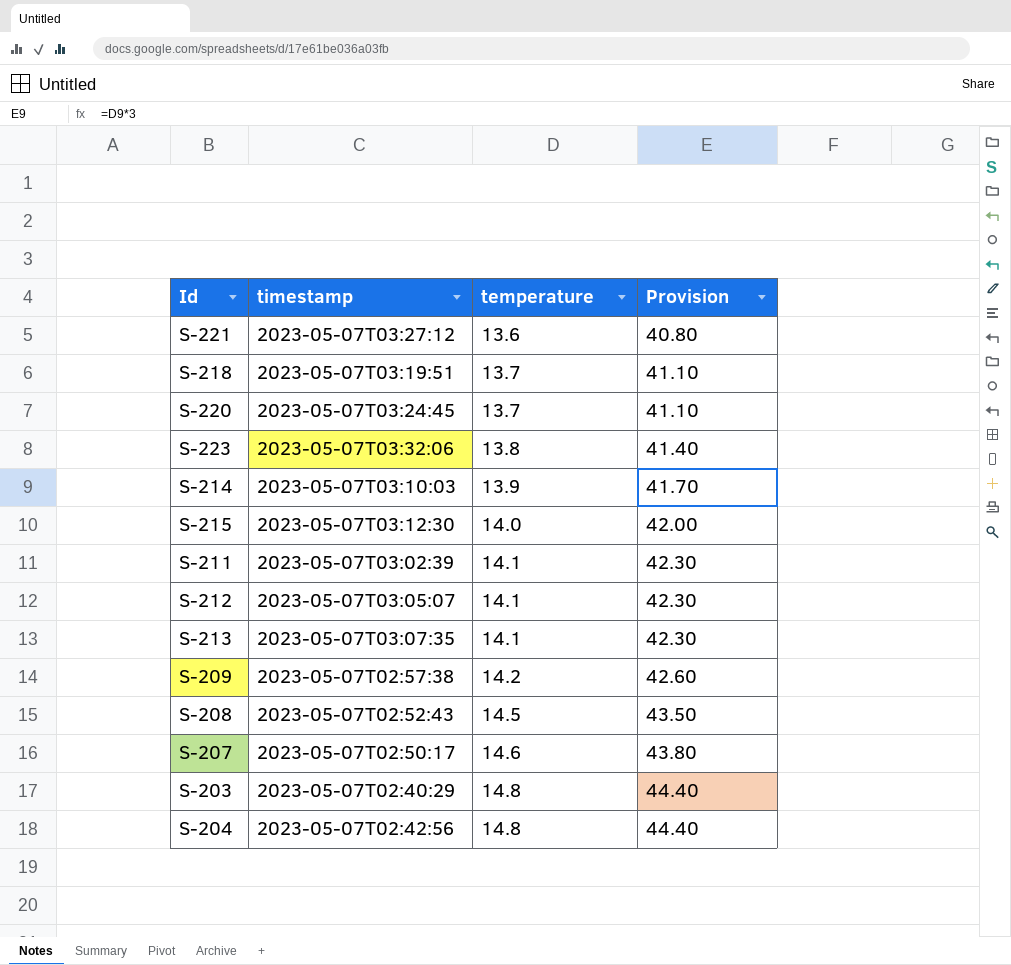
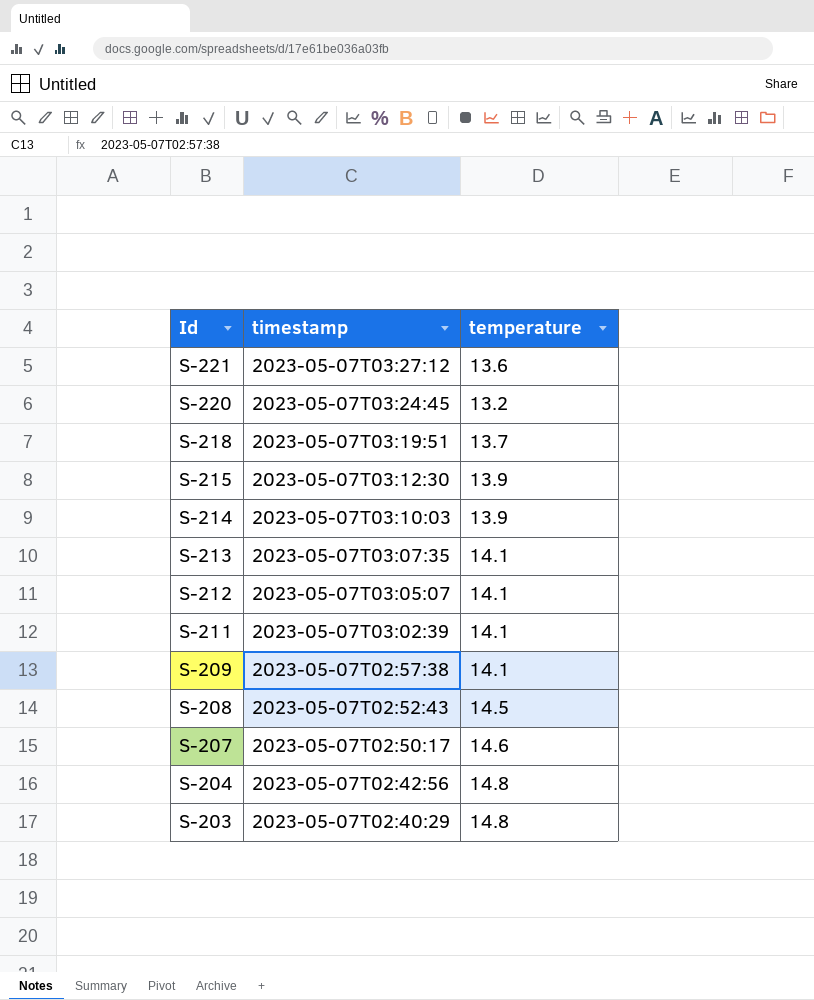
row order: temperature ascending -> Id descending
column Provision | formula: [temperature] * 3 -> none
row S-223: 2023-05-07T03:32:06 | 13.8 | 41.40 -> none
S-220 | temperature: 13.7 -> 13.2
S-215 | temperature: 14.0 -> 13.9
S-209 | temperature: 14.2 -> 14.1

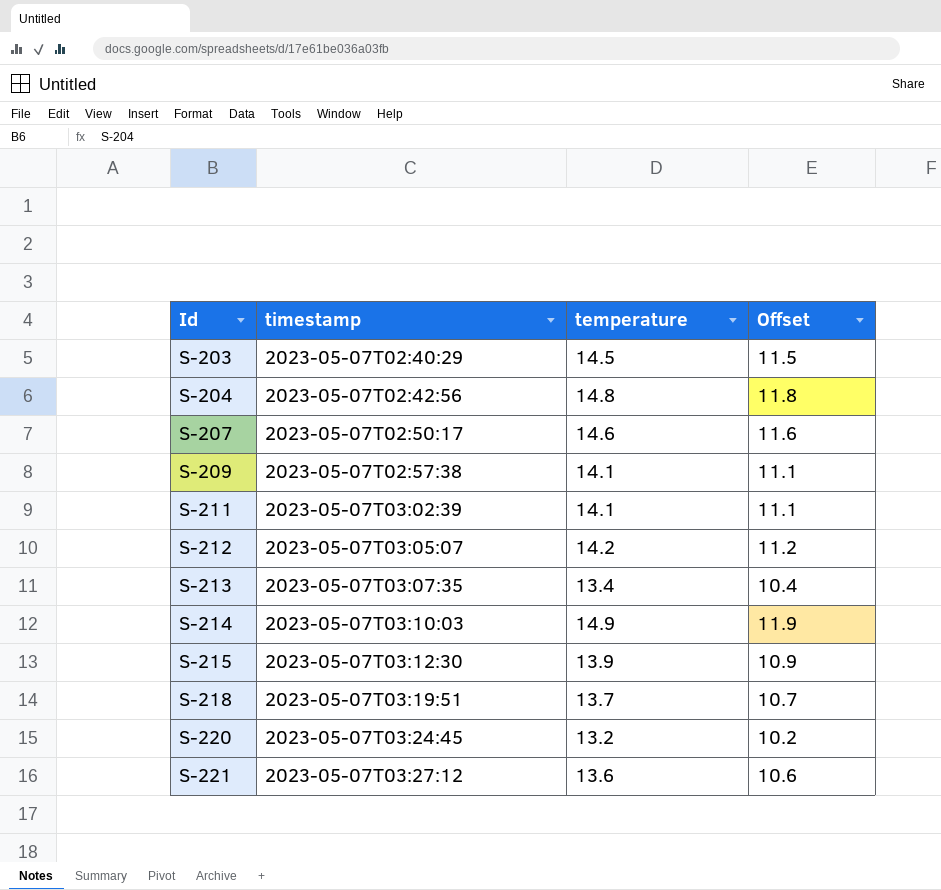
row order: Id descending -> Id ascending
column Offset | formula: none -> [temperature] - 3
row S-208: 2023-05-07T02:52:43 | 14.5 -> none
S-203 | temperature: 14.8 -> 14.5
S-212 | temperature: 14.1 -> 14.2
S-213 | temperature: 14.1 -> 13.4
S-214 | temperature: 13.9 -> 14.9

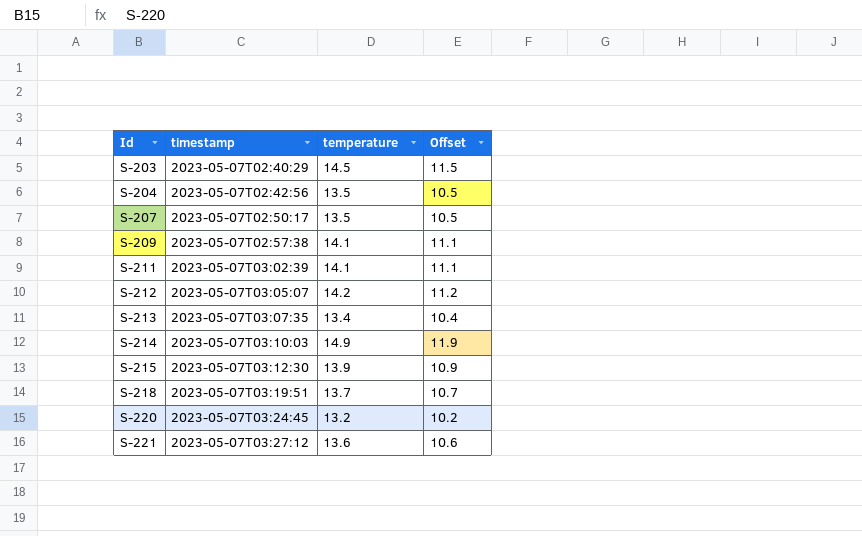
S-204 | temperature: 14.8 -> 13.5
S-204 | Offset: 11.8 -> 10.5
S-207 | temperature: 14.6 -> 13.5
S-207 | Offset: 11.6 -> 10.5

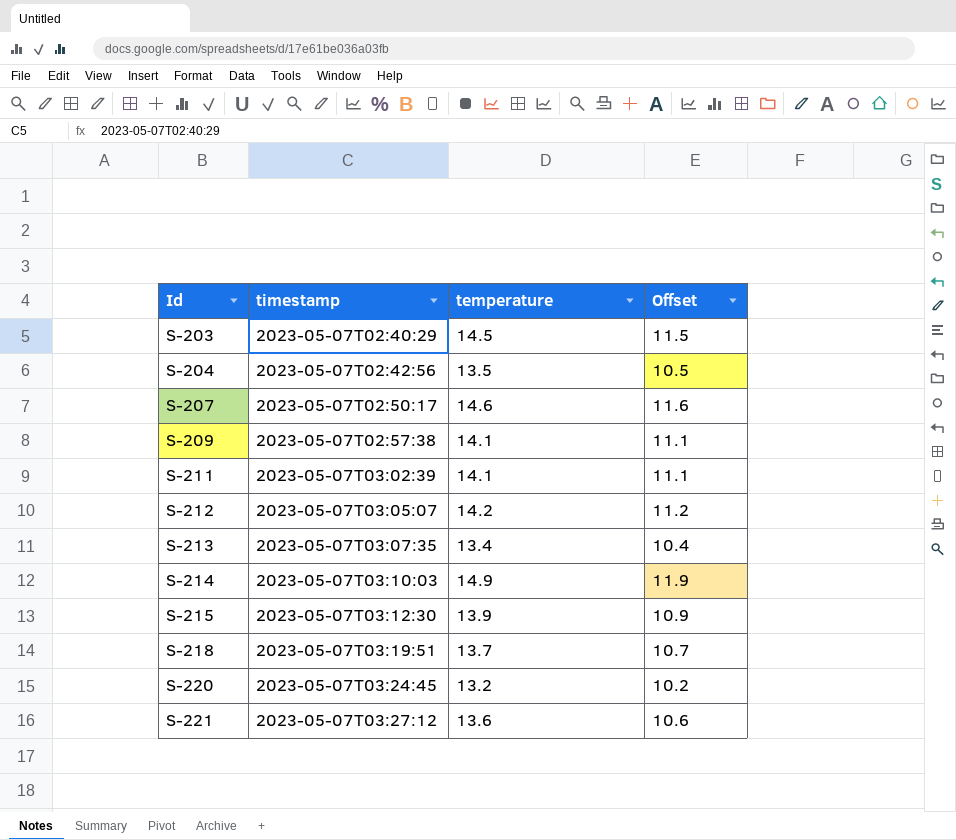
S-207 | temperature: 13.5 -> 14.6
S-207 | Offset: 10.5 -> 11.6

